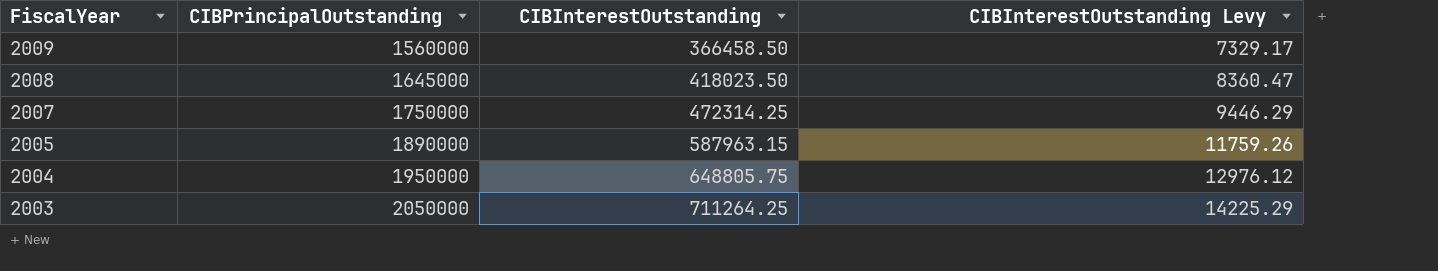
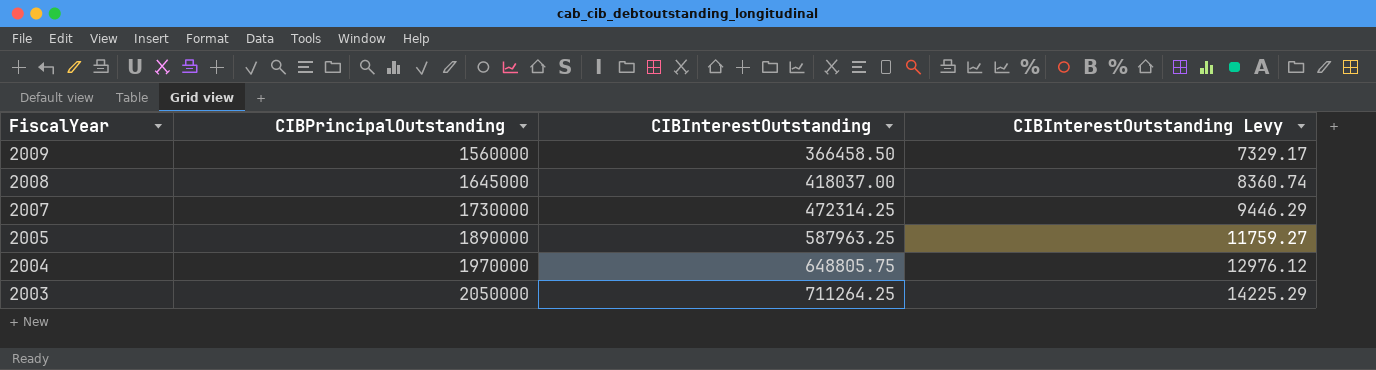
2008 | CIBInterestOutstanding: 418023.50 -> 418037.00
2008 | CIBInterestOutstanding Levy: 8360.47 -> 8360.74
2007 | CIBPrincipalOutstanding: 1750000 -> 1730000
2005 | CIBInterestOutstanding: 587963.15 -> 587963.25
2005 | CIBInterestOutstanding Levy: 11759.26 -> 11759.27
2004 | CIBPrincipalOutstanding: 1950000 -> 1970000

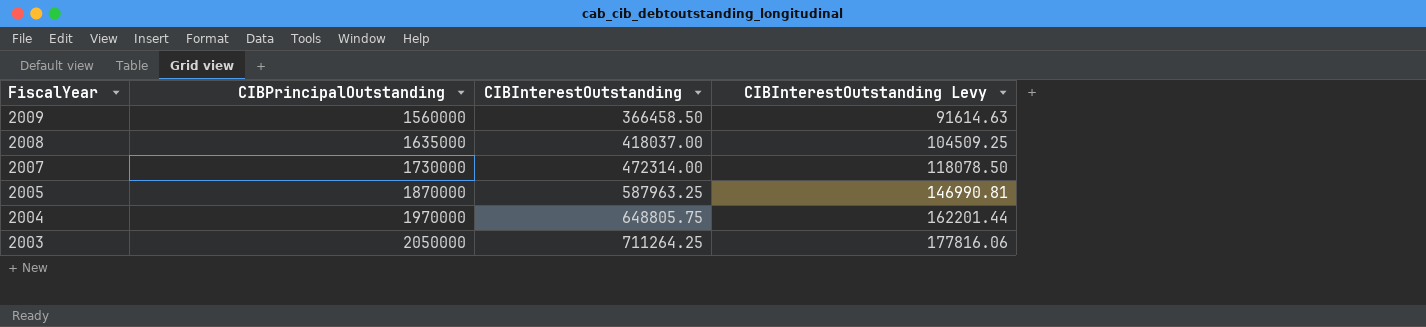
column CIBInterestOutstanding Levy | formula: [CIBInterestOutstanding] * 0.02 -> [CIBInterestOutstanding] * 0.25
2008 | CIBPrincipalOutstanding: 1645000 -> 1635000
2007 | CIBInterestOutstanding: 472314.25 -> 472314.00
2005 | CIBPrincipalOutstanding: 1890000 -> 1870000

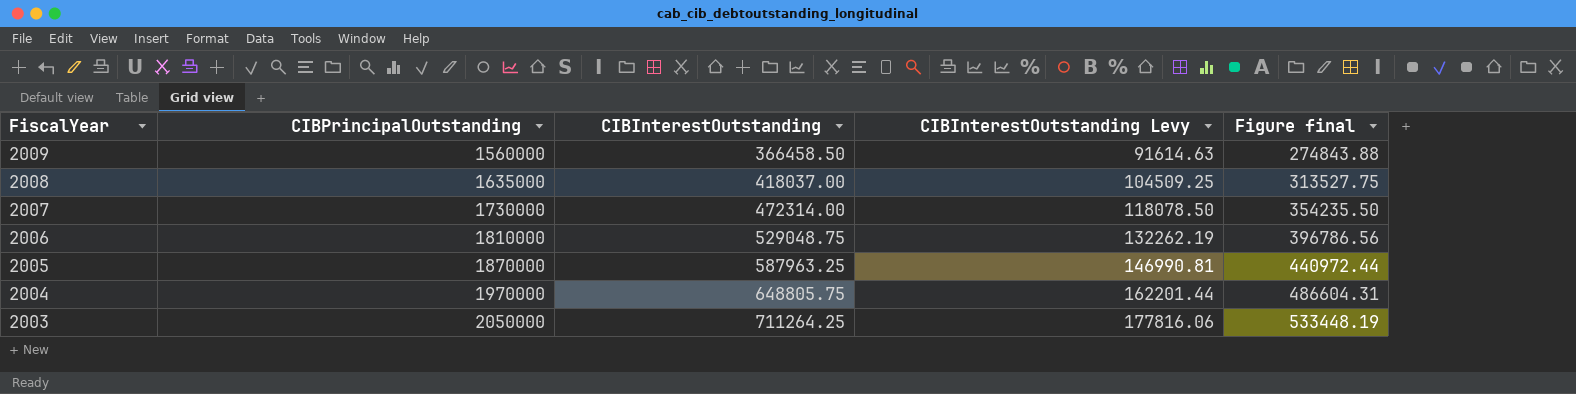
column Figure final | formula: none -> [CIBInterestOutstanding] * 0.75
row 2006: none -> 1810000 | 529048.75 | 132262.19 | 396786.56

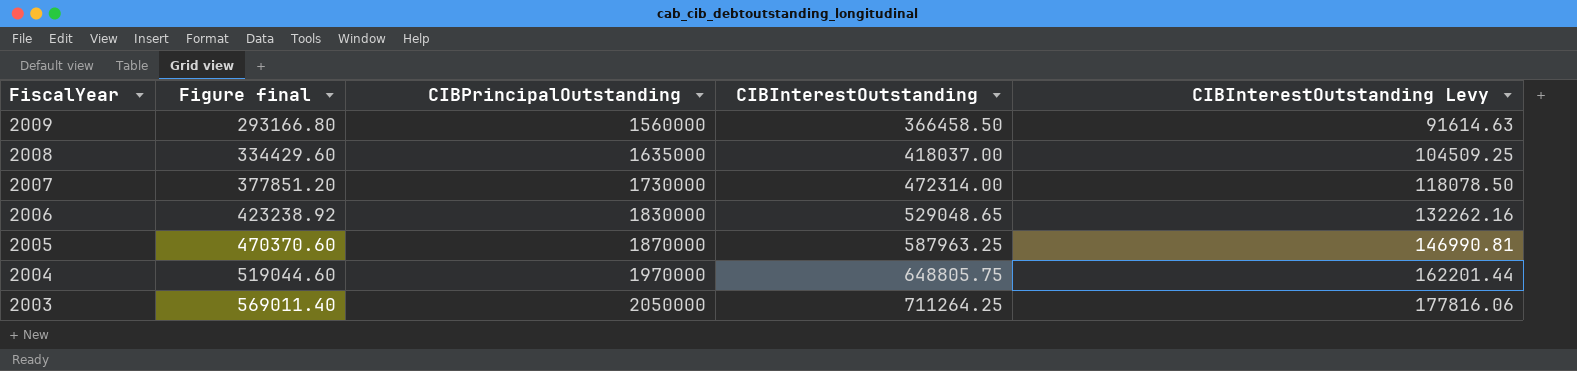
column Figure final | formula: [CIBInterestOutstanding] * 0.75 -> [CIBInterestOutstanding] * 0.8
column Figure final | position: 5 -> 2
2006 | CIBPrincipalOutstanding: 1810000 -> 1830000
2006 | CIBInterestOutstanding: 529048.75 -> 529048.65
2006 | CIBInterestOutstanding Levy: 132262.19 -> 132262.16

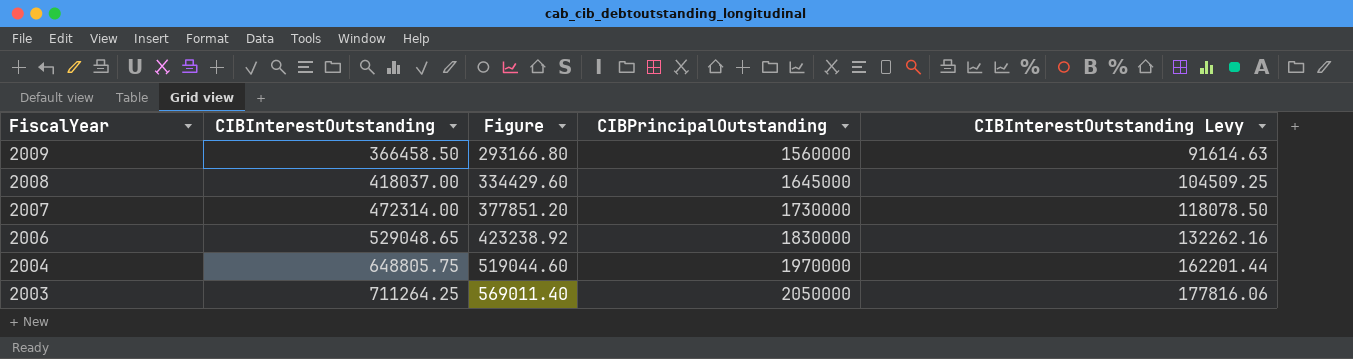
column CIBInterestOutstanding | position: 4 -> 2
column name: Figure final -> Figure
row 2005: 470370.60 | 1870000 | 587963.25 | 146990.81 -> none
2008 | CIBPrincipalOutstanding: 1635000 -> 1645000

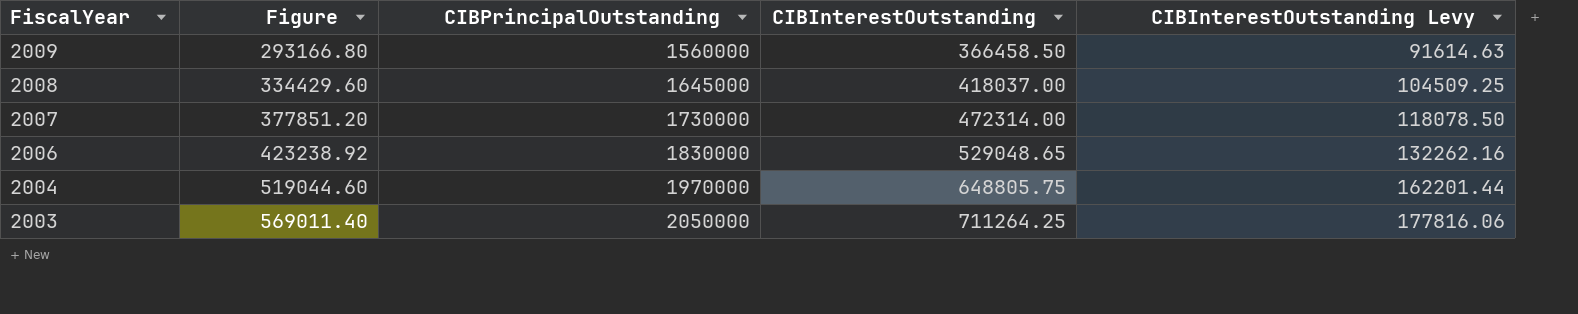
column CIBInterestOutstanding | position: 2 -> 4

